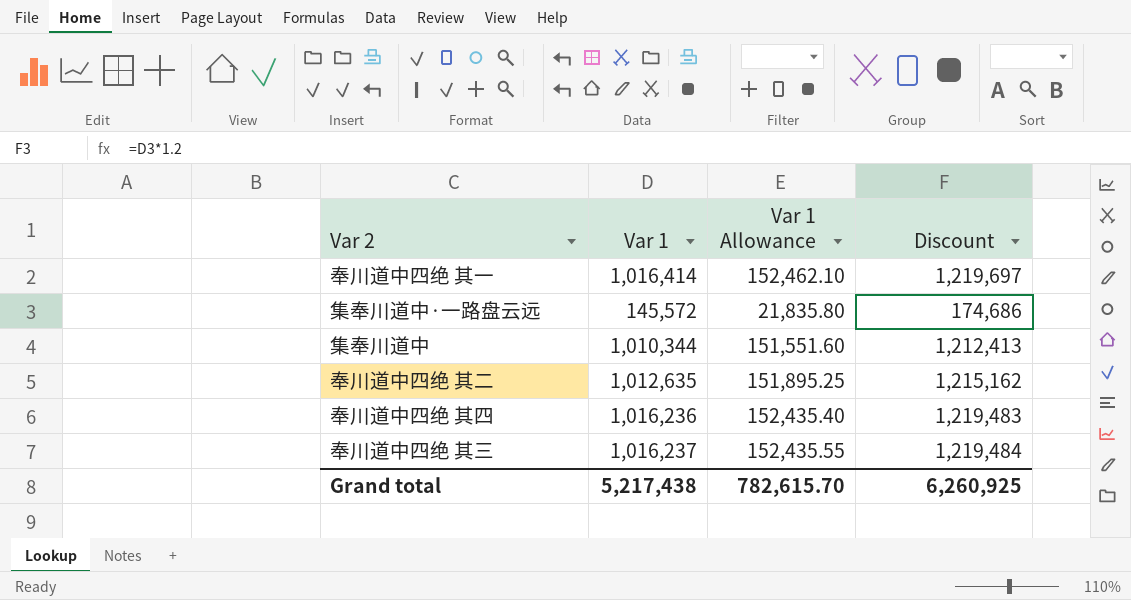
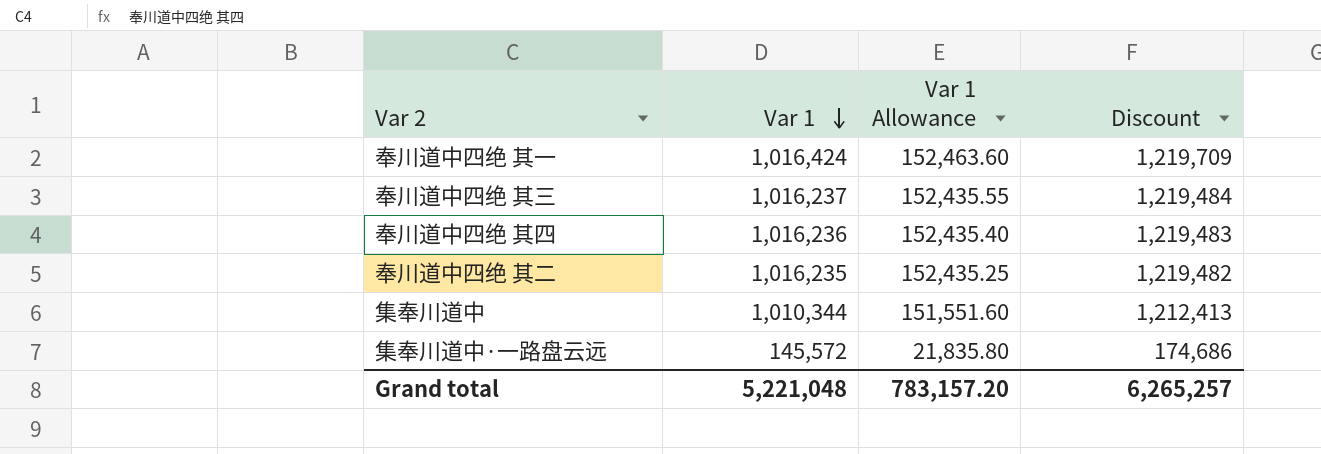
row order: none -> Var 1 descending
奉川道中四绝 其一 | Var 1: 1,016,414 -> 1,016,424
奉川道中四绝 其一 | Var 1 Allowance: 152,462.10 -> 152,463.60
奉川道中四绝 其一 | Discount: 1,219,697 -> 1,219,709
奉川道中四绝 其二 | Var 1: 1,012,635 -> 1,016,235
奉川道中四绝 其二 | Var 1 Allowance: 151,895.25 -> 152,435.25
奉川道中四绝 其二 | Discount: 1,215,162 -> 1,219,482
Grand total | Var 1: 5,217,438 -> 5,221,048
Grand total | Var 1 Allowance: 782,615.70 -> 783,157.20
Grand total | Discount: 6,260,925 -> 6,265,257

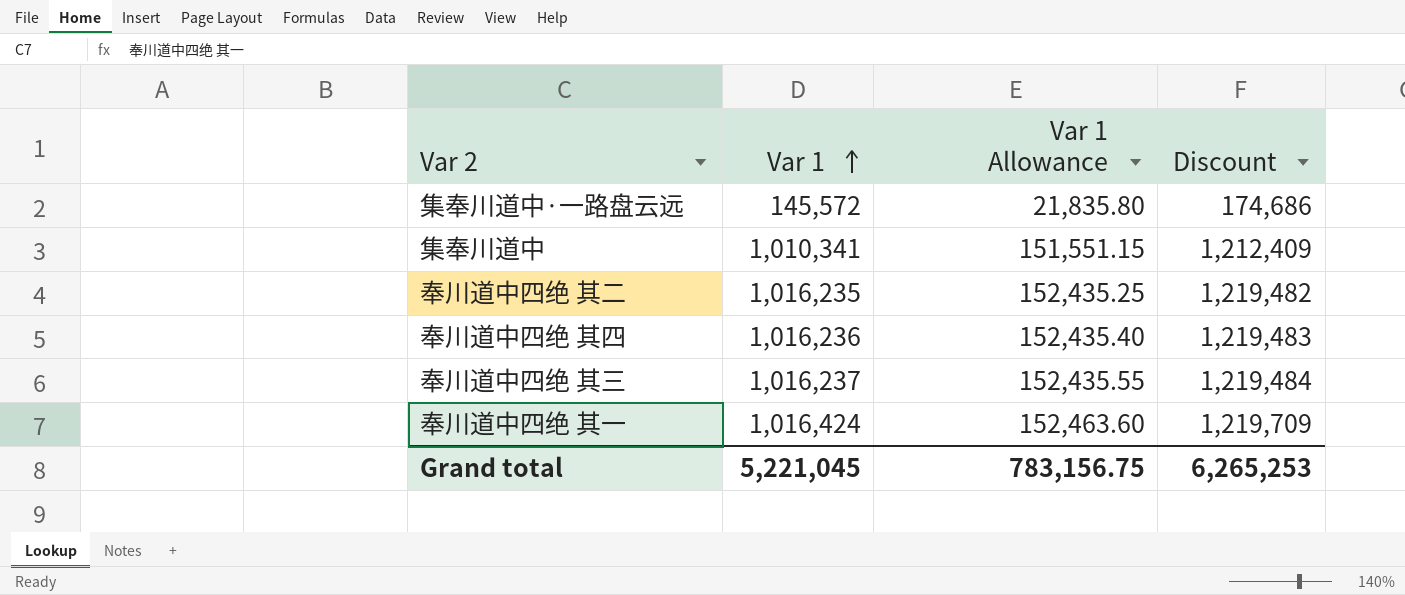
row order: Var 1 descending -> Var 1 ascending
集奉川道中 | Var 1: 1,010,344 -> 1,010,341
集奉川道中 | Var 1 Allowance: 151,551.60 -> 151,551.15
集奉川道中 | Discount: 1,212,413 -> 1,212,409
Grand total | Var 1: 5,221,048 -> 5,221,045
Grand total | Var 1 Allowance: 783,157.20 -> 783,156.75
Grand total | Discount: 6,265,257 -> 6,265,253

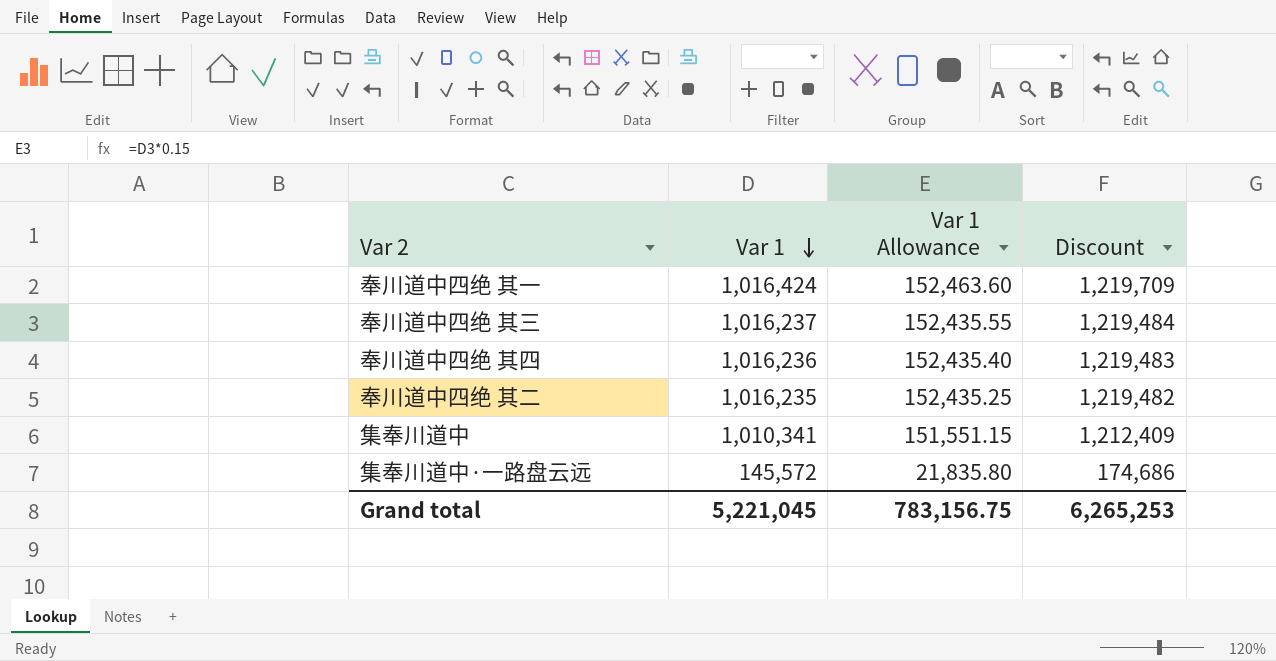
row order: Var 1 ascending -> Var 1 descending

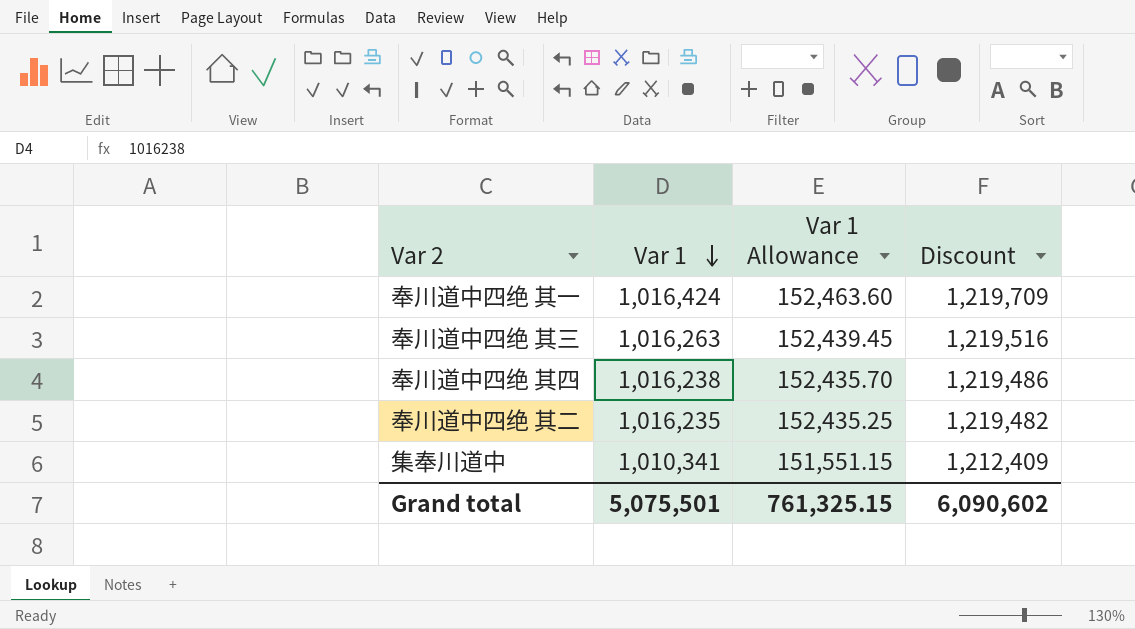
row 集奉川道中·一路盘云远: 145,572 | 21,835.80 | 174,686 -> none
奉川道中四绝 其三 | Var 1: 1,016,237 -> 1,016,263
奉川道中四绝 其三 | Var 1 Allowance: 152,435.55 -> 152,439.45
奉川道中四绝 其三 | Discount: 1,219,484 -> 1,219,516
奉川道中四绝 其四 | Var 1: 1,016,236 -> 1,016,238
奉川道中四绝 其四 | Var 1 Allowance: 152,435.40 -> 152,435.70
奉川道中四绝 其四 | Discount: 1,219,483 -> 1,219,486
Grand total | Var 1: 5,221,045 -> 5,075,501
Grand total | Var 1 Allowance: 783,156.75 -> 761,325.15
Grand total | Discount: 6,265,253 -> 6,090,602

